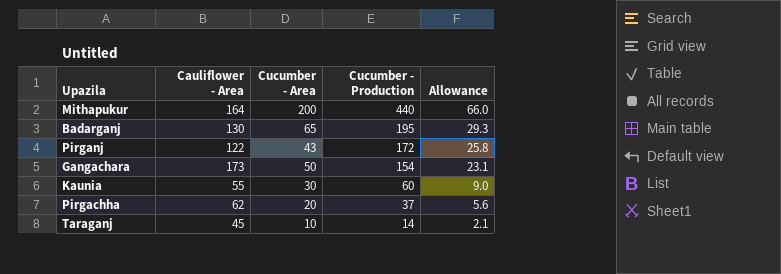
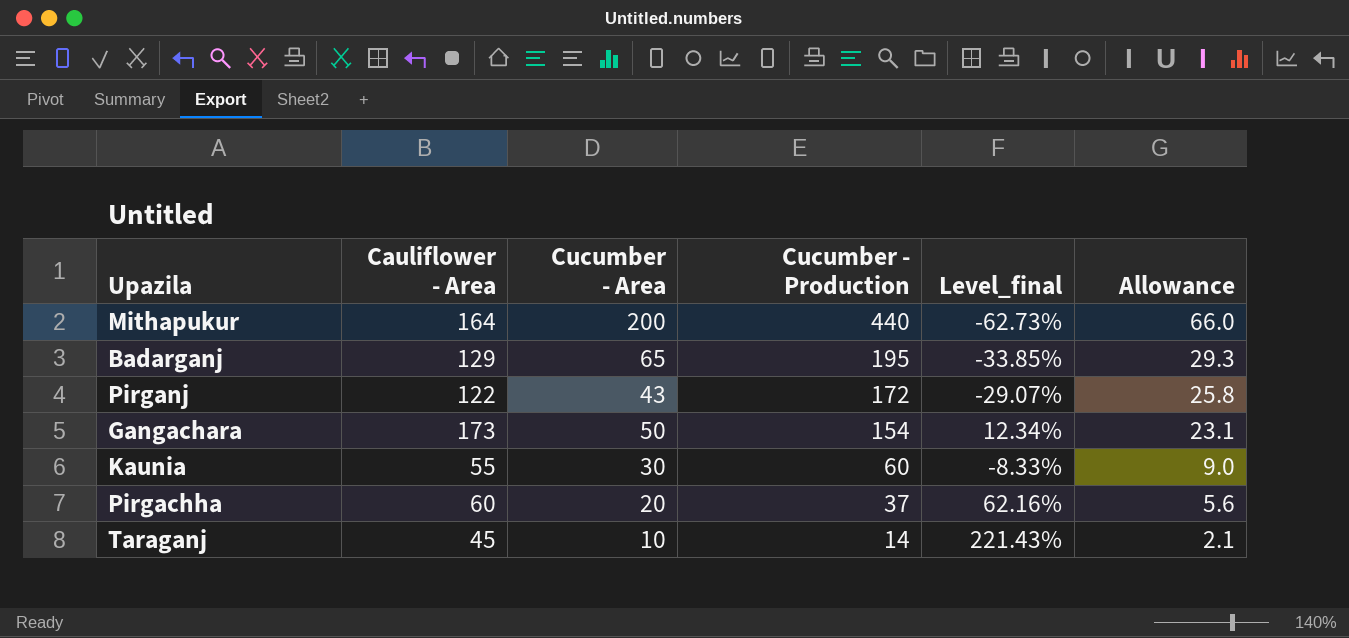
column Level_final | formula: none -> ([Cauliflower - Area] - [Cucumber - Production]) / [Cucumber - Production]
Badarganj | Cauliflower - Area: 130 -> 129
Pirgachha | Cauliflower - Area: 62 -> 60

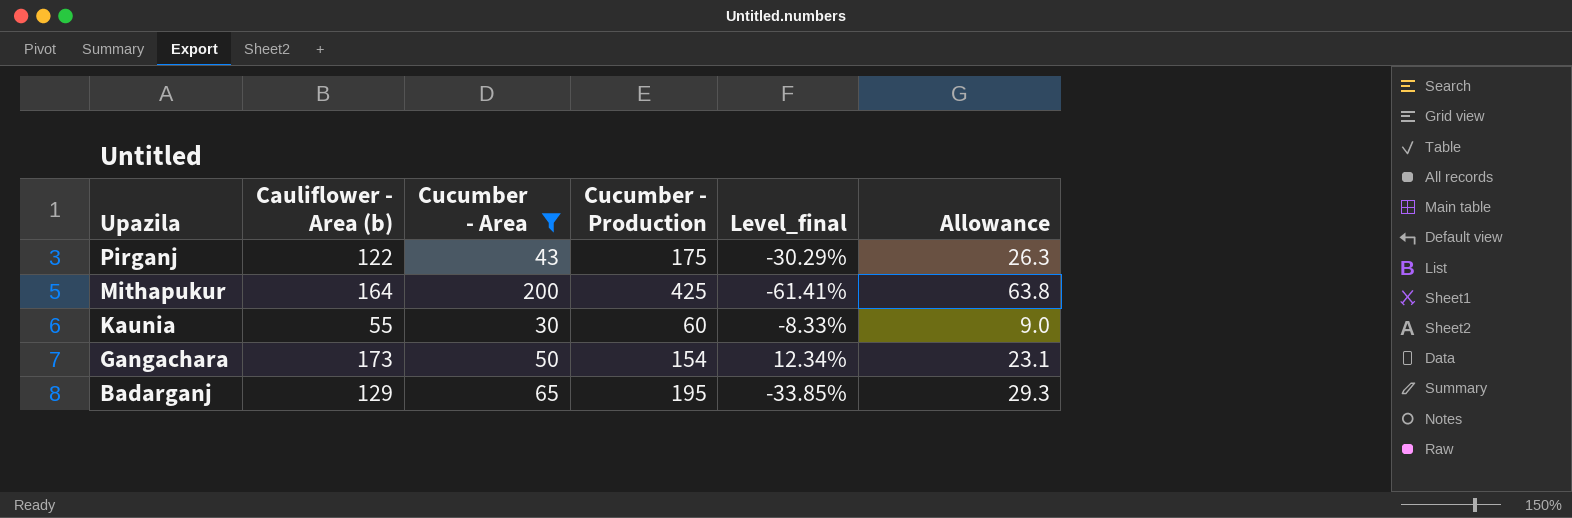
filter: none -> Cucumber - Area >= 30
row order: Cucumber - Production descending -> Upazila descending
column name: Cauliflower - Area -> Cauliflower - Area (b)
Pirganj | Cucumber - Production: 172 -> 175
Pirganj | Level_final: -29.07% -> -30.29%
Pirganj | Allowance: 25.8 -> 26.3
Mithapukur | Cucumber - Production: 440 -> 425
Mithapukur | Level_final: -62.73% -> -61.41%
Mithapukur | Allowance: 66.0 -> 63.8

